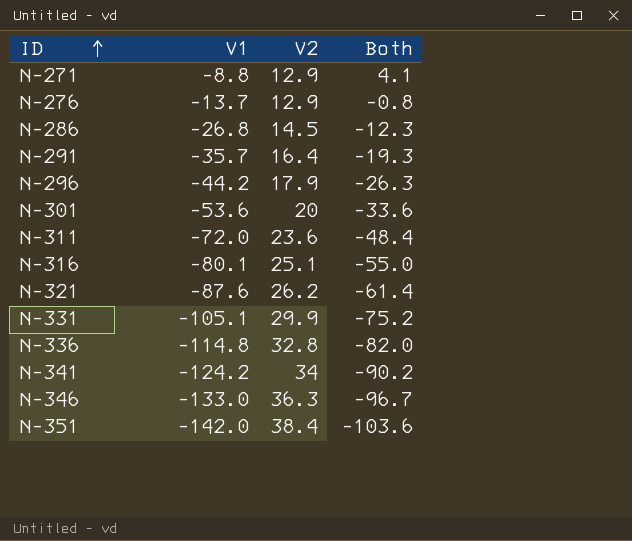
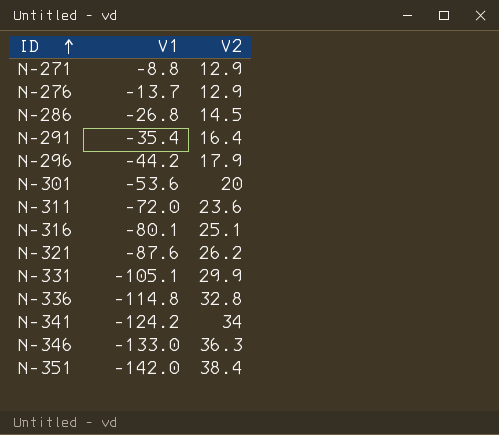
column Both | formula: [V1] + [V2] -> none
N-291 | V1: -35.7 -> -35.4

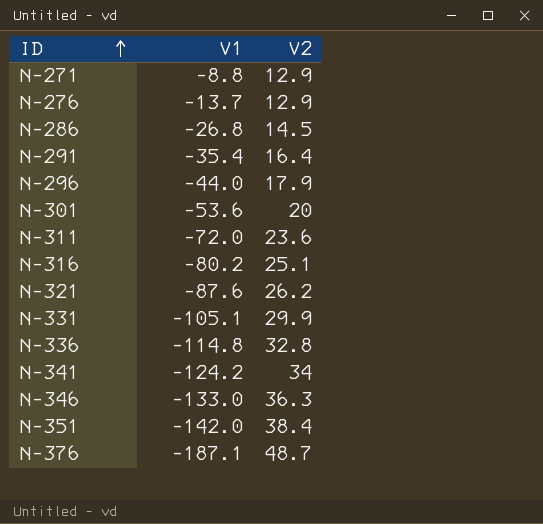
N-296 | V1: -44.2 -> -44.0
N-316 | V1: -80.1 -> -80.2
row N-376: none -> -187.1 | 48.7

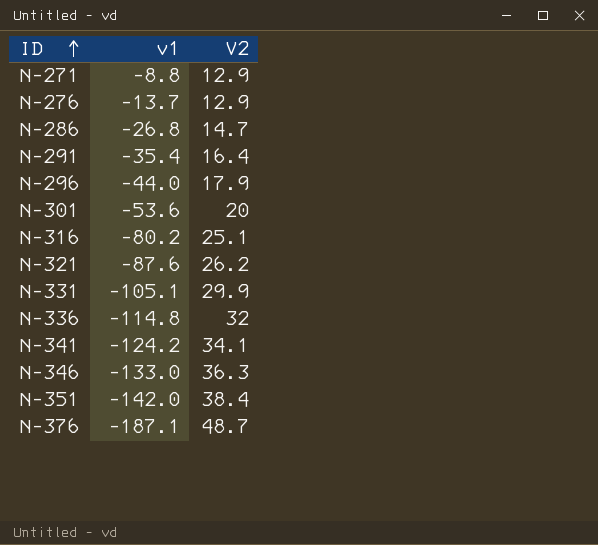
column name: V1 -> v1
row N-311: -72.0 | 23.6 -> none
N-286 | V2: 14.5 -> 14.7
N-336 | V2: 32.8 -> 32
N-341 | V2: 34 -> 34.1

